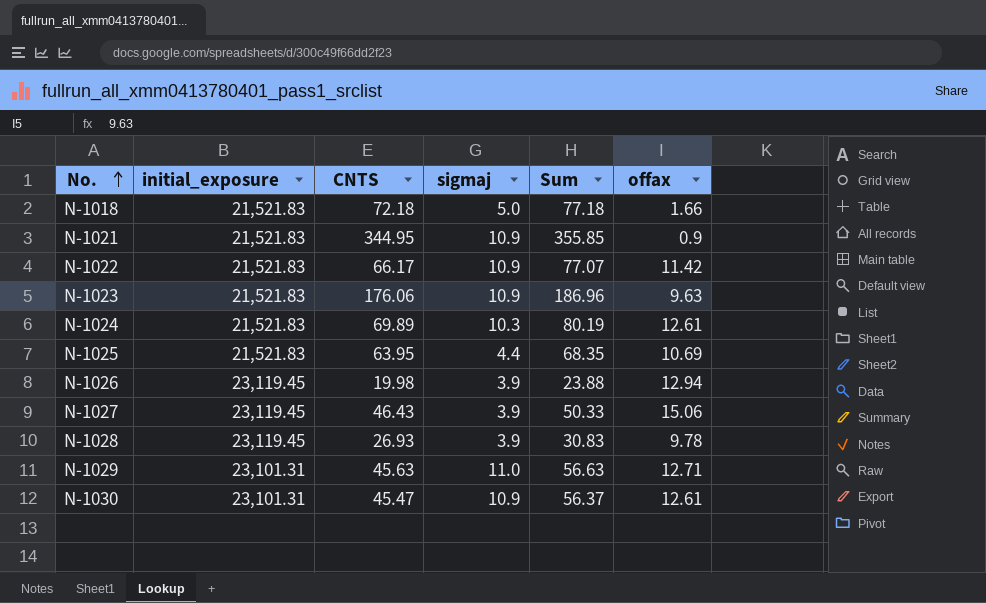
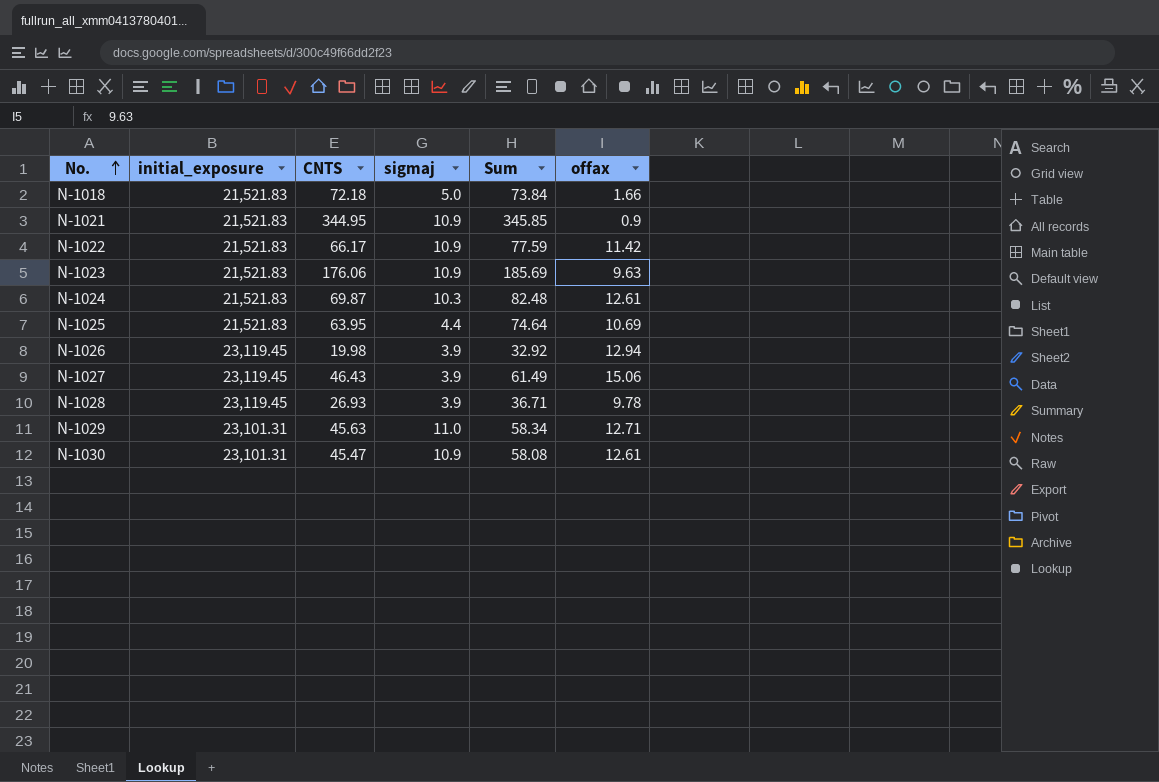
column Sum | formula: [CNTS] + [sigmaj] -> [CNTS] + [offax]
N-1024 | CNTS: 69.89 -> 69.87

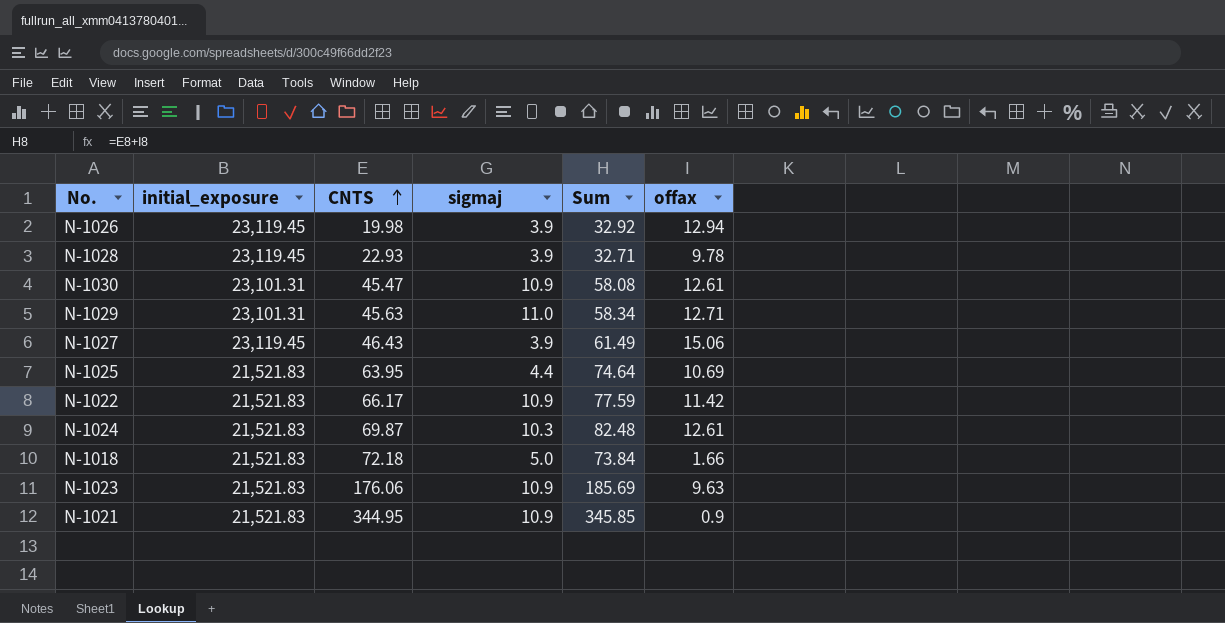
row order: No. ascending -> CNTS ascending
N-1028 | CNTS: 26.93 -> 22.93
N-1028 | Sum: 36.71 -> 32.71

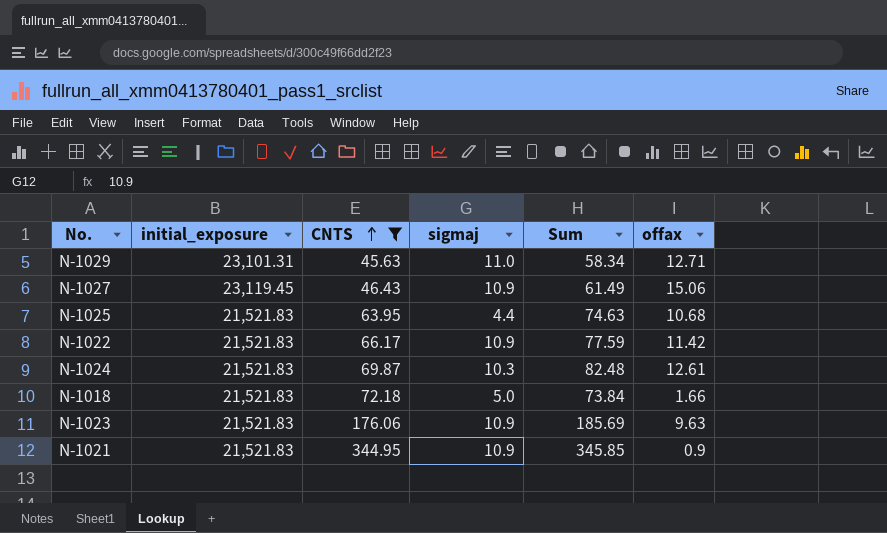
filter: none -> CNTS >= 45.63
N-1027 | sigmaj: 3.9 -> 10.9
N-1025 | Sum: 74.64 -> 74.63
N-1025 | offax: 10.69 -> 10.68

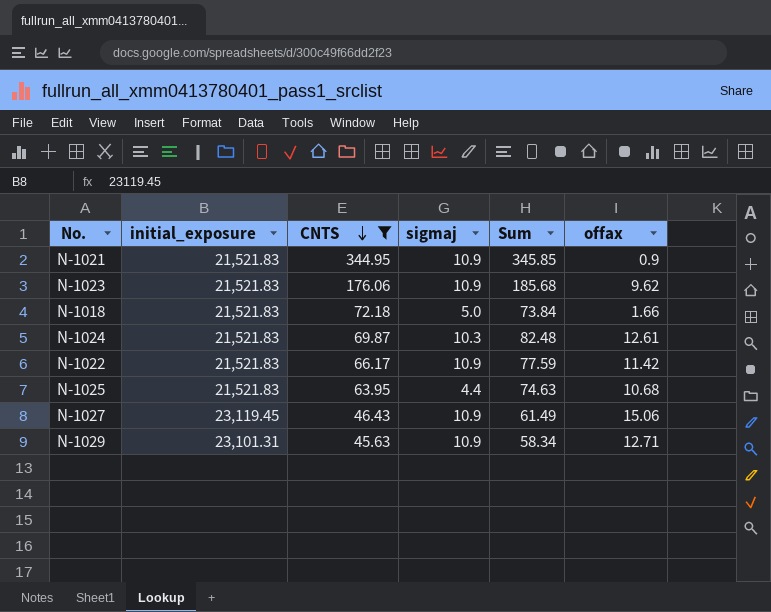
row order: CNTS ascending -> CNTS descending
N-1023 | Sum: 185.69 -> 185.68
N-1023 | offax: 9.63 -> 9.62
N-1029 | sigmaj: 11.0 -> 10.9

